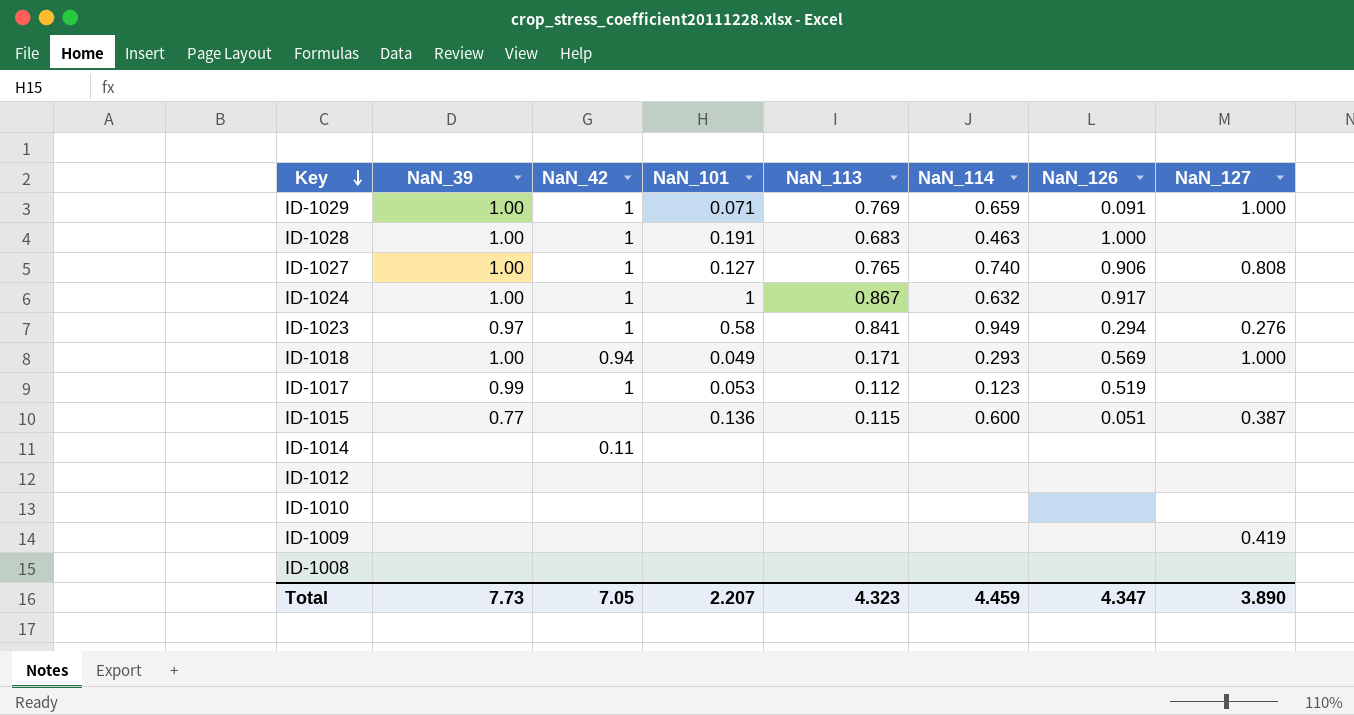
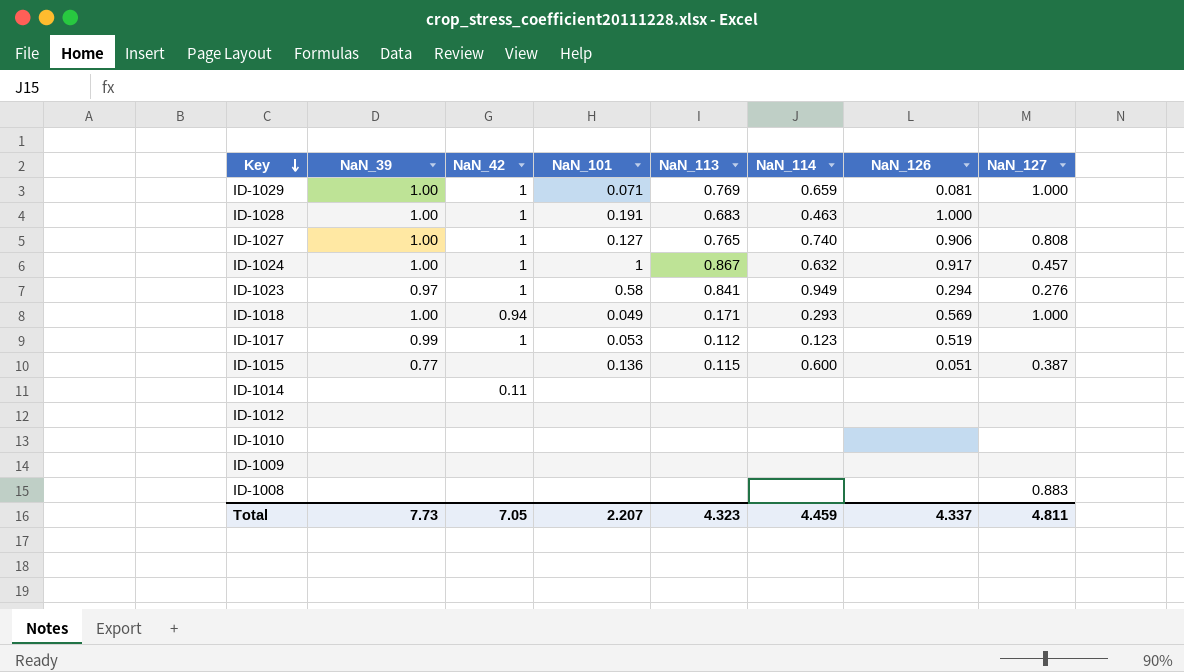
ID-1029 | NaN_126: 0.091 -> 0.081
ID-1024 | NaN_127: none -> 0.457
ID-1009 | NaN_127: 0.419 -> none
ID-1008 | NaN_127: none -> 0.883
Total | NaN_126: 4.347 -> 4.337
Total | NaN_127: 3.890 -> 4.811

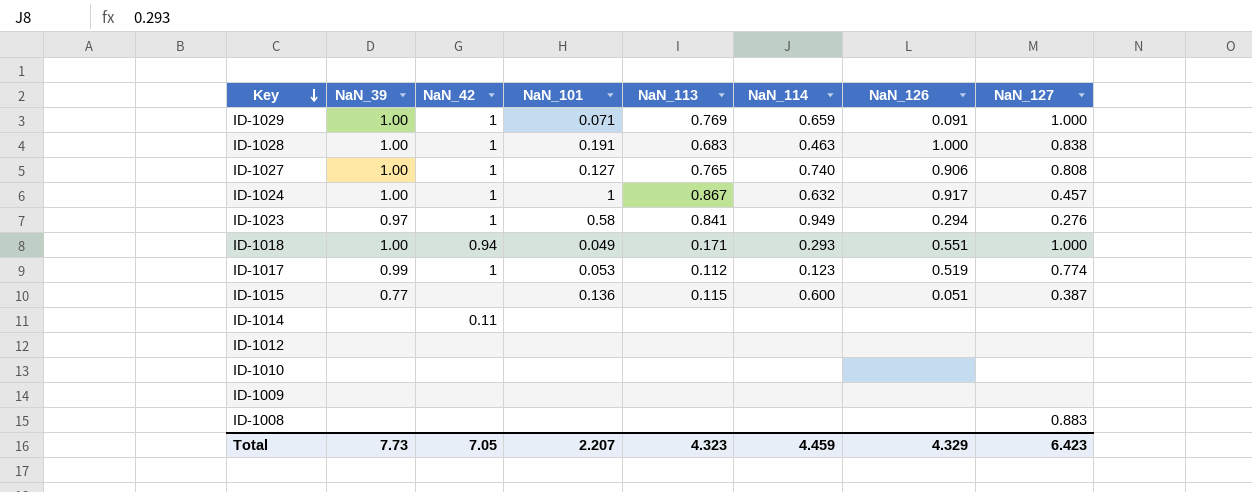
ID-1029 | NaN_126: 0.081 -> 0.091
ID-1028 | NaN_127: none -> 0.838
ID-1018 | NaN_126: 0.569 -> 0.551
ID-1017 | NaN_127: none -> 0.774
Total | NaN_126: 4.337 -> 4.329
Total | NaN_127: 4.811 -> 6.423

